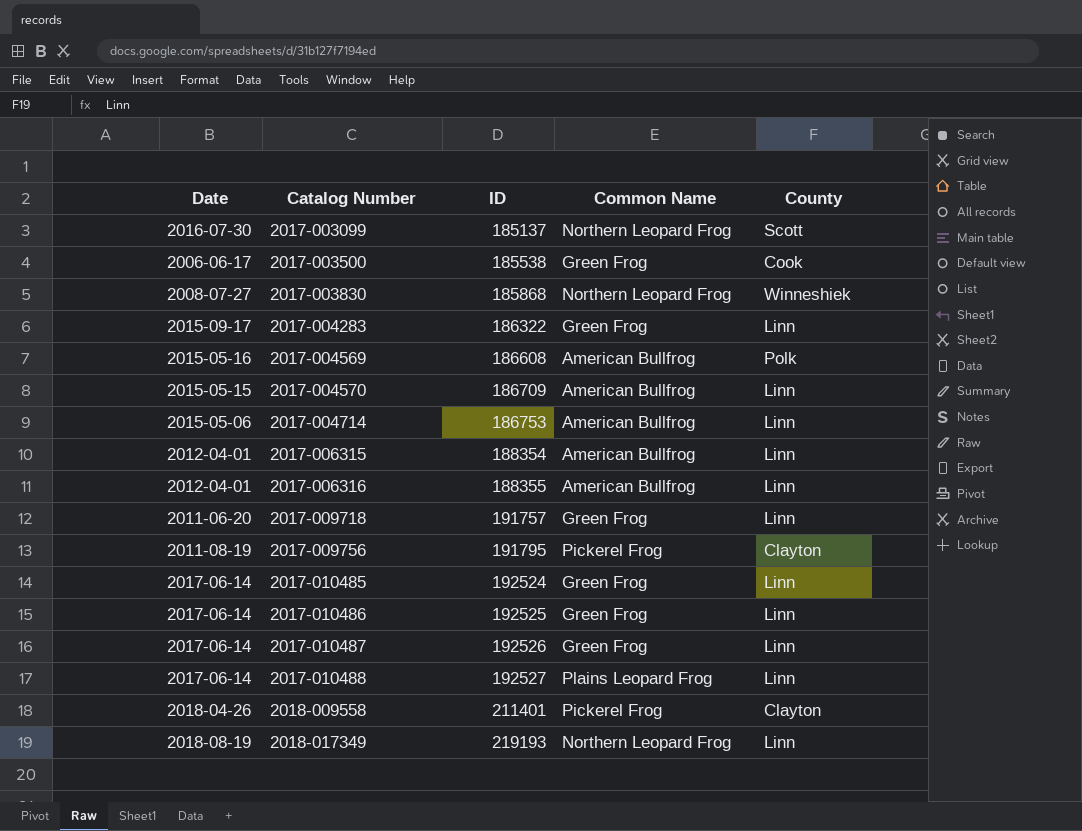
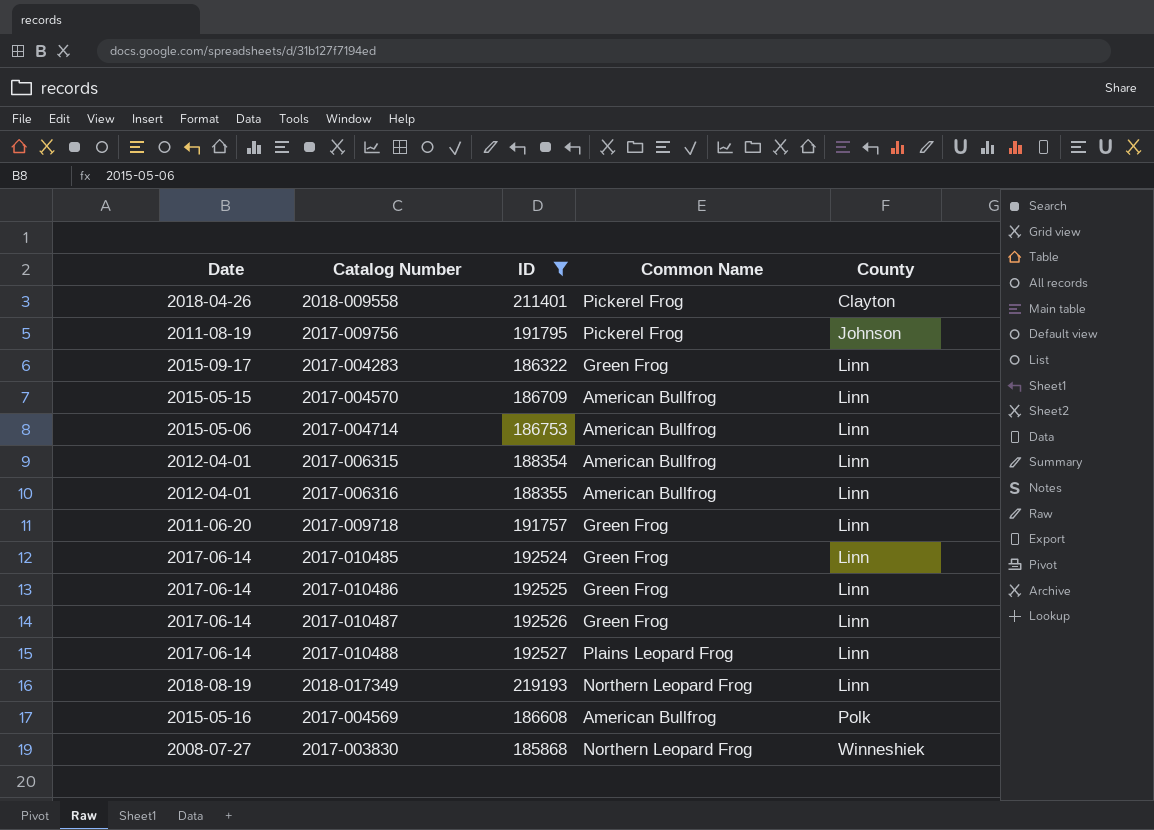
filter: none -> ID >= 185868
row order: Catalog Number ascending -> County ascending
2017-009756 | County: Clayton -> Johnson

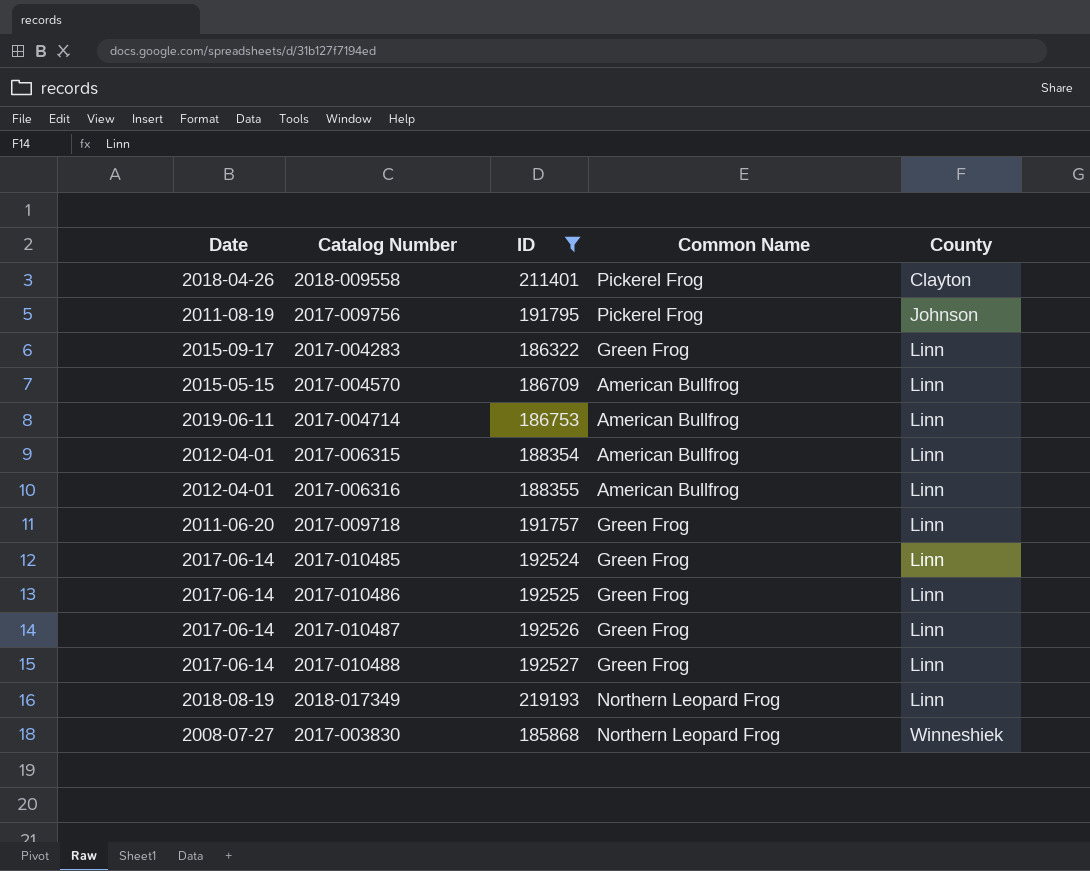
row 2017-004569: 2015-05-16 | 186608 | American Bullfrog | Polk -> none
2017-004714 | Date: 2015-05-06 -> 2019-06-11
2017-010488 | Common Name: Plains Leopard Frog -> Green Frog

